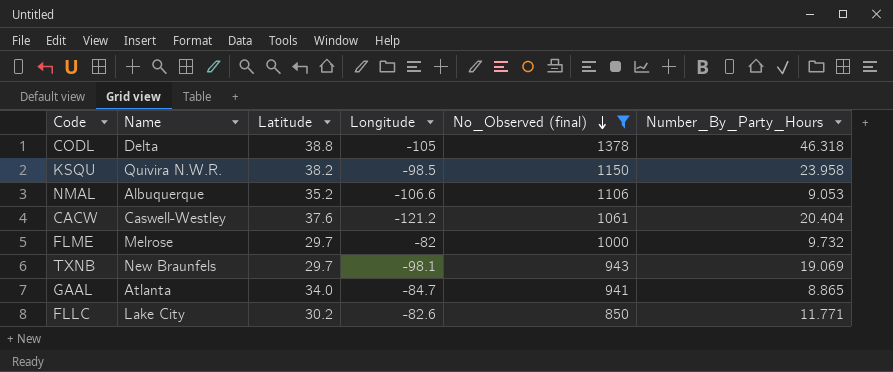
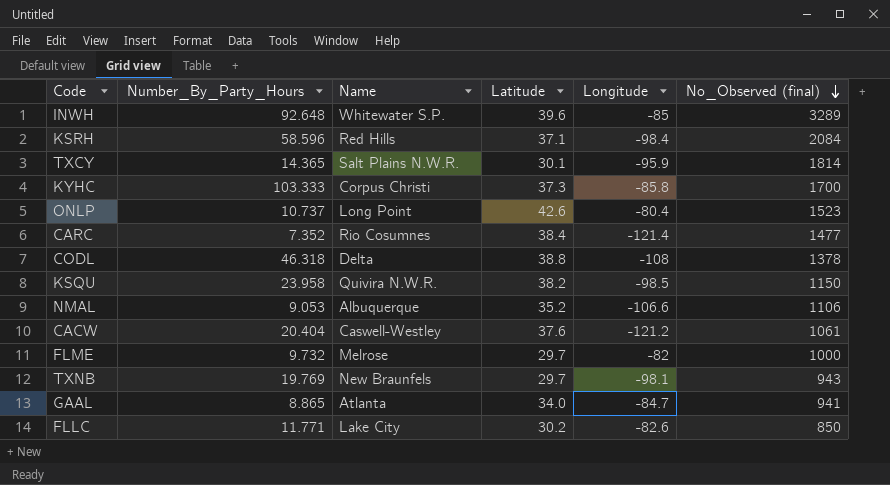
filter: No_Observed (final) <= 1378 -> none
column Number_By_Party_Hours | position: 6 -> 2
CODL | Longitude: -105 -> -108
TXNB | Number_By_Party_Hours: 19.069 -> 19.769

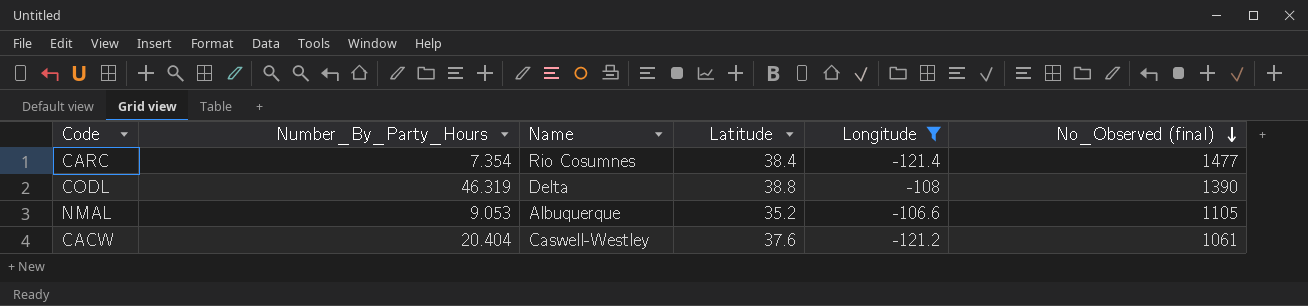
filter: none -> Longitude <= -106.6
CARC | Number_By_Party_Hours: 7.352 -> 7.354
CODL | Number_By_Party_Hours: 46.318 -> 46.319
CODL | No_Observed (final): 1378 -> 1390
NMAL | No_Observed (final): 1106 -> 1105

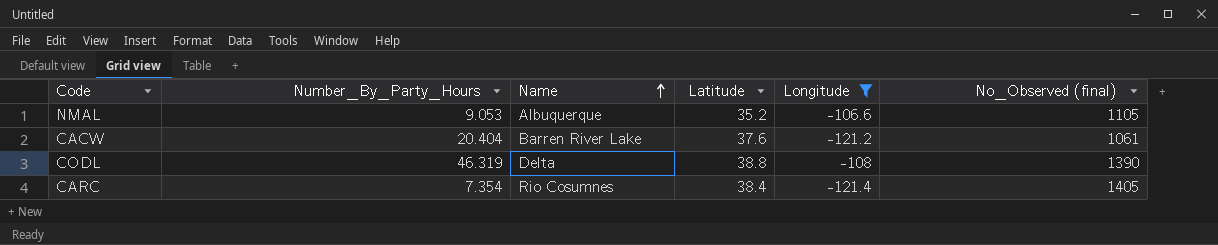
row order: No_Observed (final) descending -> Name ascending
CACW | Name: Caswell-Westley -> Barren River Lake
CARC | No_Observed (final): 1477 -> 1405

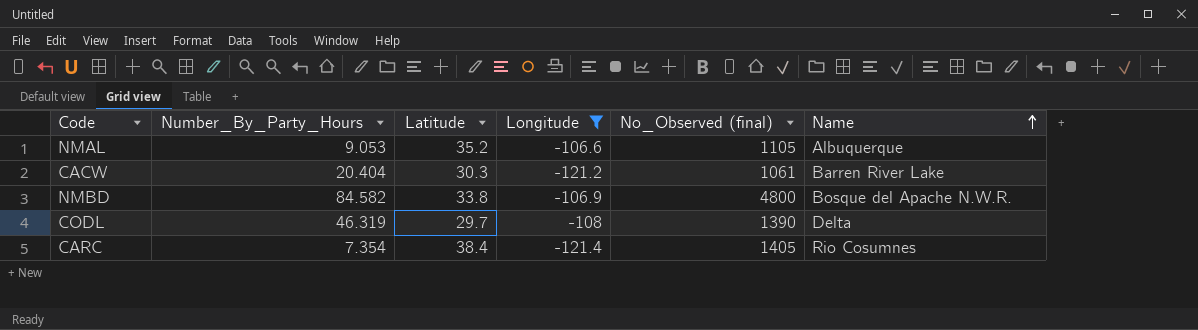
column Name | position: 3 -> 6
CACW | Latitude: 37.6 -> 30.3
row NMBD: none -> 84.582 | 33.8 | -106.9 | 4800 | Bosque del Apache N.W.R.
CODL | Latitude: 38.8 -> 29.7

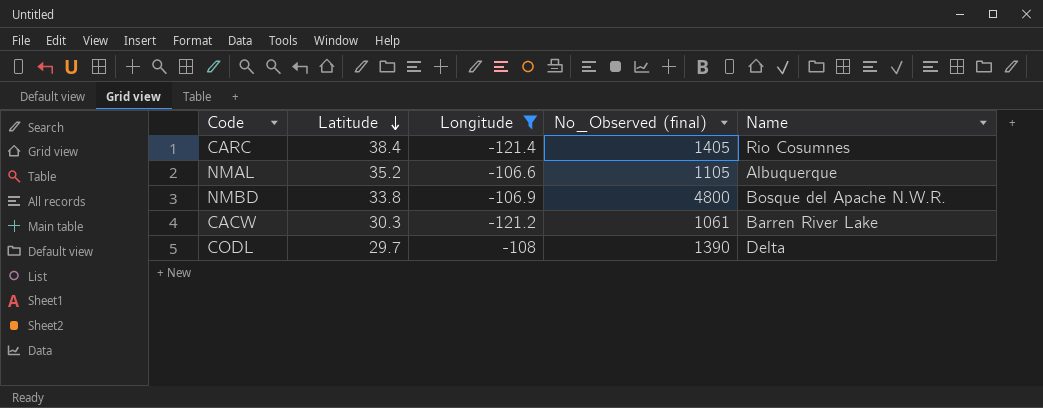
row order: Name ascending -> Latitude descending
column Number_By_Party_Hours | position: 2 -> none

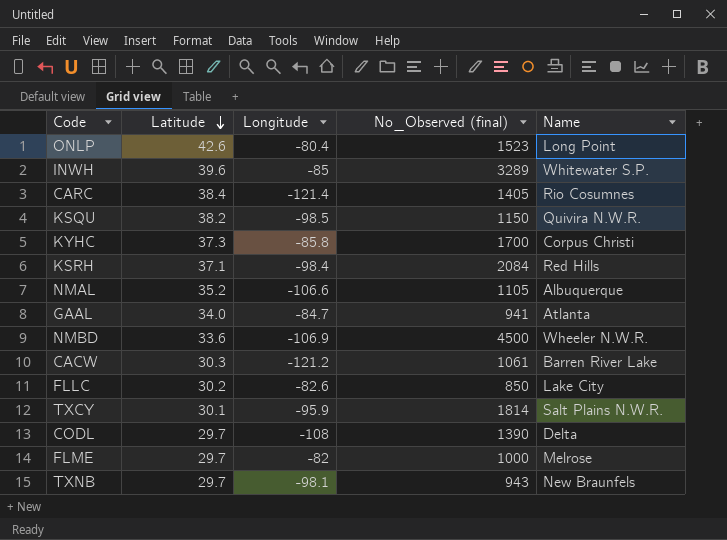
filter: Longitude <= -106.6 -> none
NMBD | Latitude: 33.8 -> 33.6
NMBD | No_Observed (final): 4800 -> 4500
NMBD | Name: Bosque del Apache N.W.R. -> Wheeler N.W.R.

